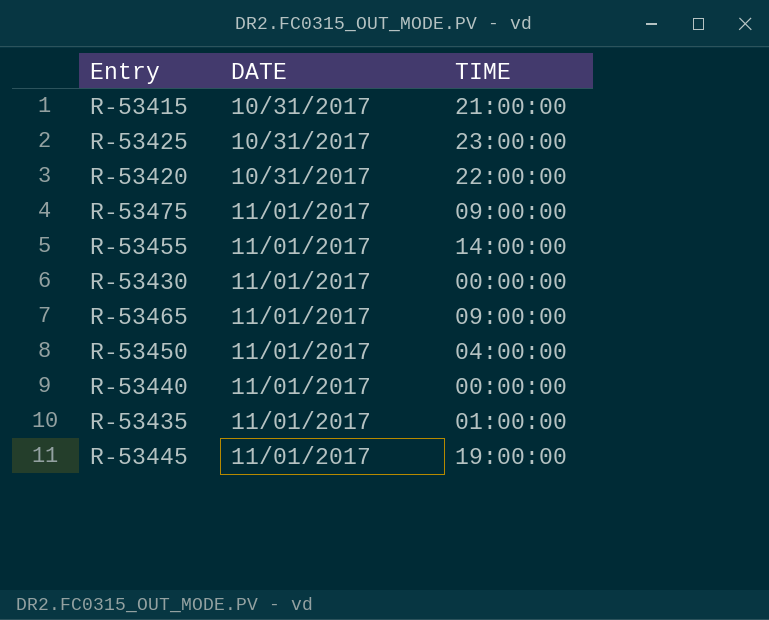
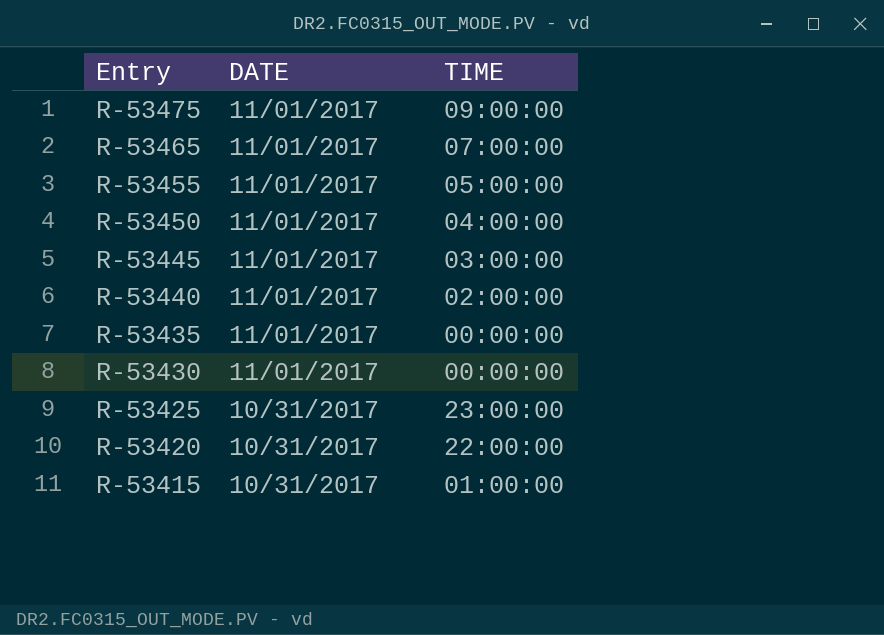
row order: DATE ascending -> Entry descending
R-53465 | TIME: 09:00:00 -> 07:00:00
R-53455 | TIME: 14:00:00 -> 05:00:00
R-53445 | TIME: 19:00:00 -> 03:00:00
R-53440 | TIME: 00:00:00 -> 02:00:00
R-53435 | TIME: 01:00:00 -> 00:00:00
R-53415 | TIME: 21:00:00 -> 01:00:00

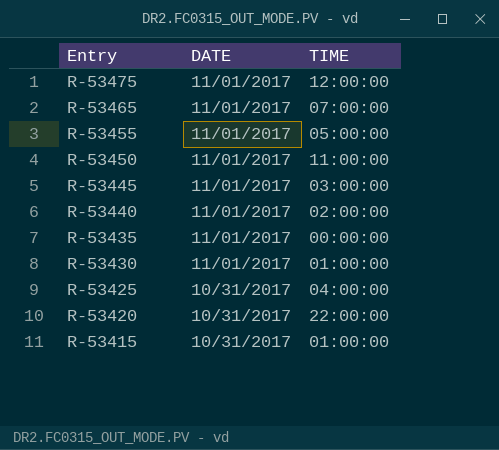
R-53475 | TIME: 09:00:00 -> 12:00:00
R-53450 | TIME: 04:00:00 -> 11:00:00
R-53430 | TIME: 00:00:00 -> 01:00:00
R-53425 | TIME: 23:00:00 -> 04:00:00

